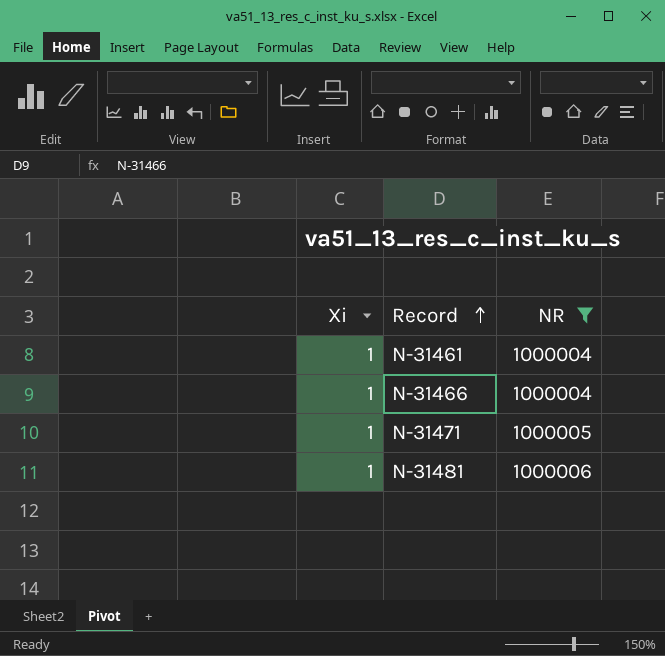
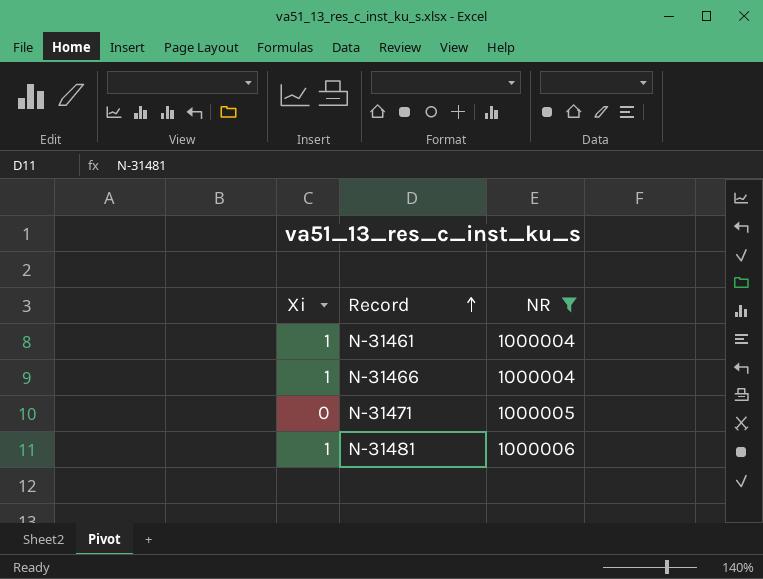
N-31471 | Xi: 1 -> 0

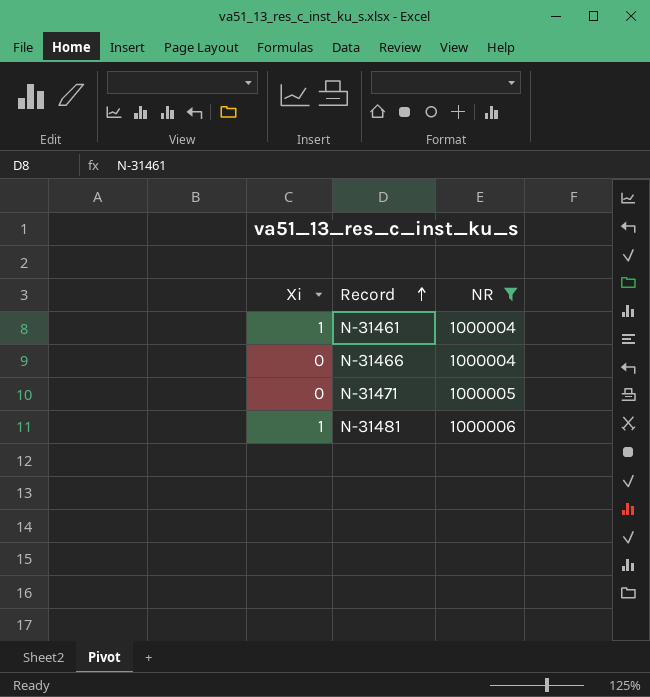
N-31466 | Xi: 1 -> 0

